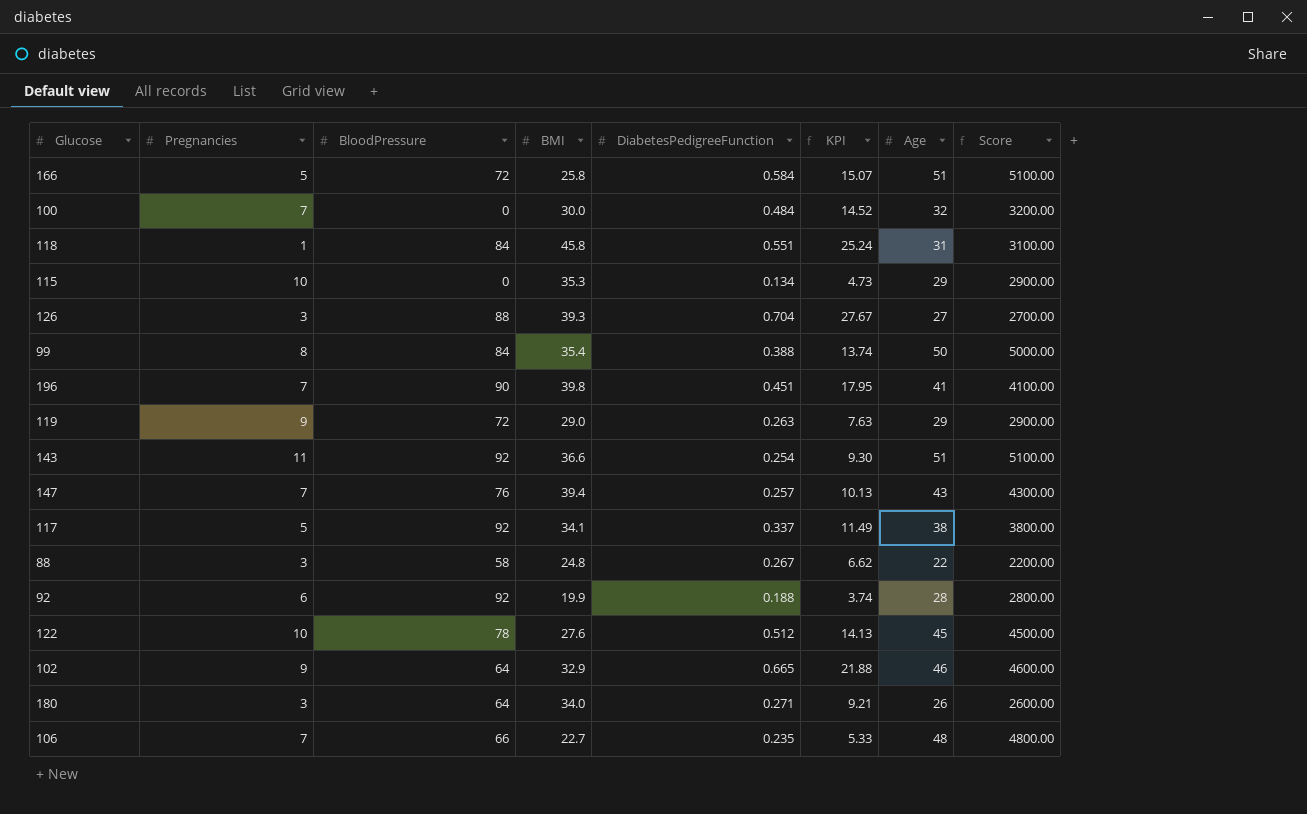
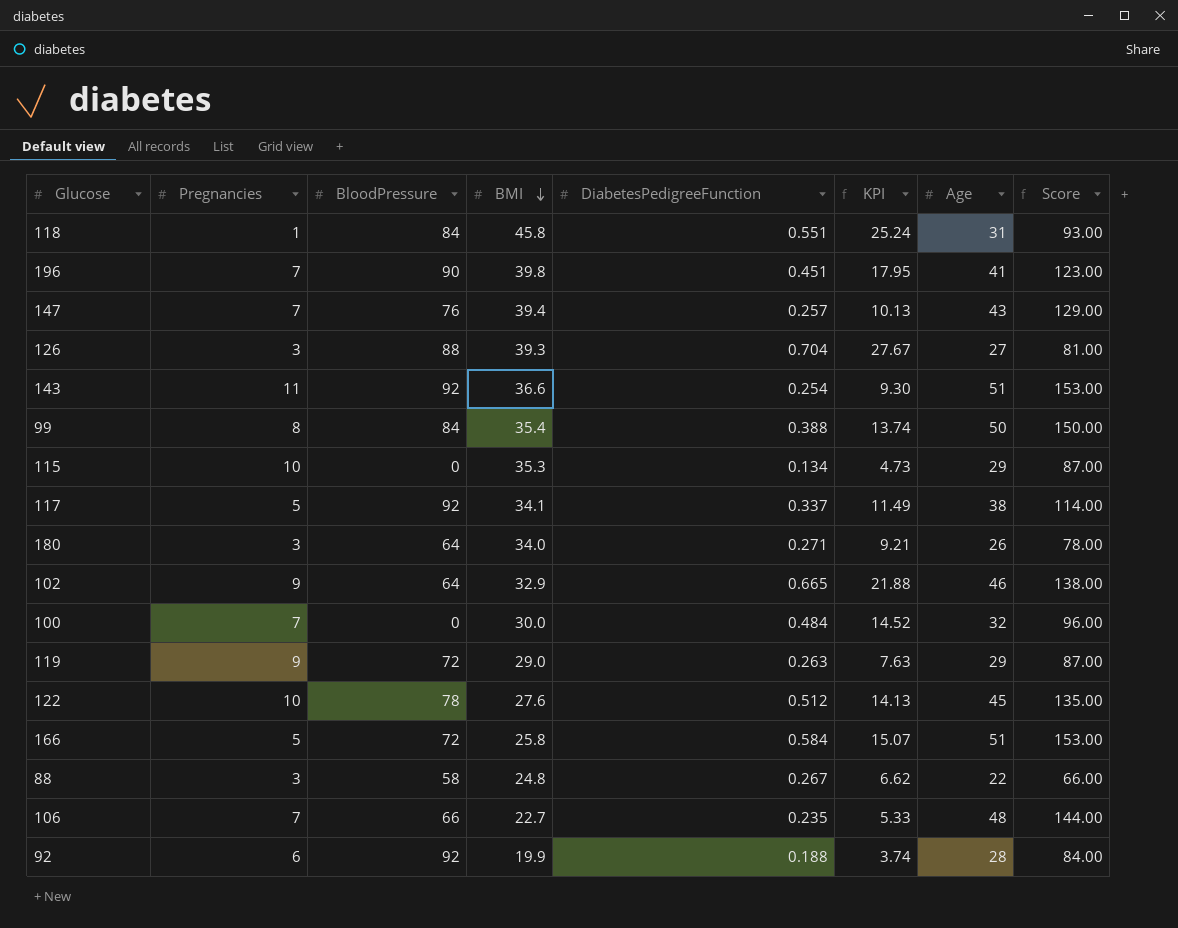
row order: none -> BMI descending
column Score | formula: [Age] * 100 -> [Age] * 3

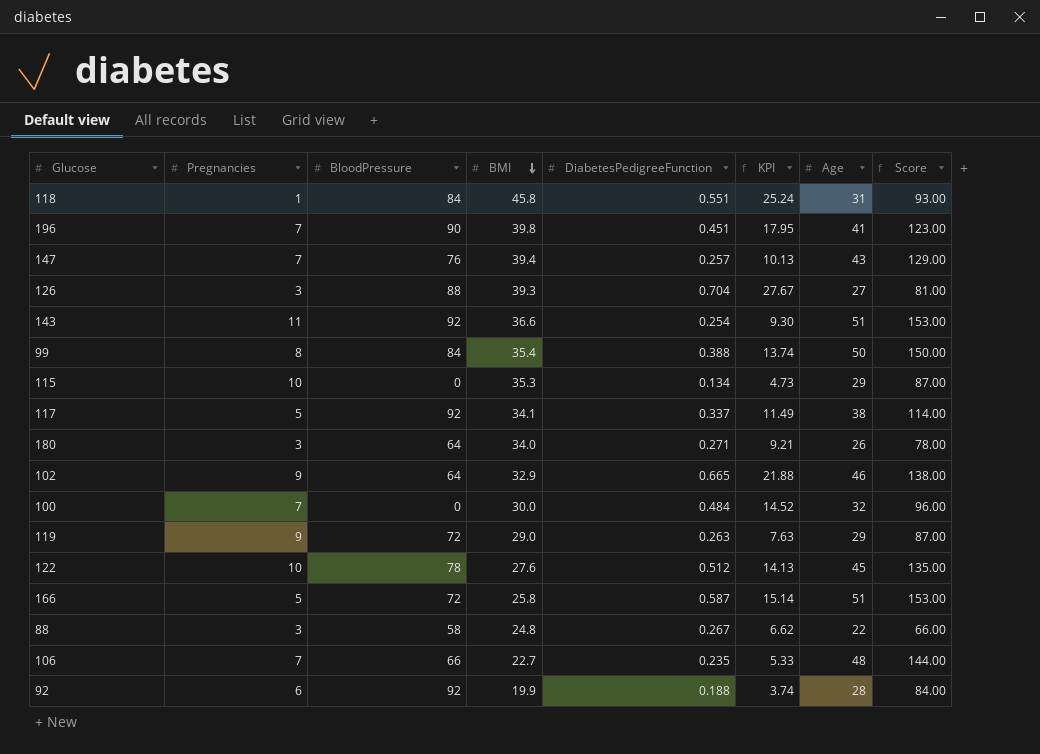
166 | DiabetesPedigreeFunction: 0.584 -> 0.587
166 | KPI: 15.07 -> 15.14

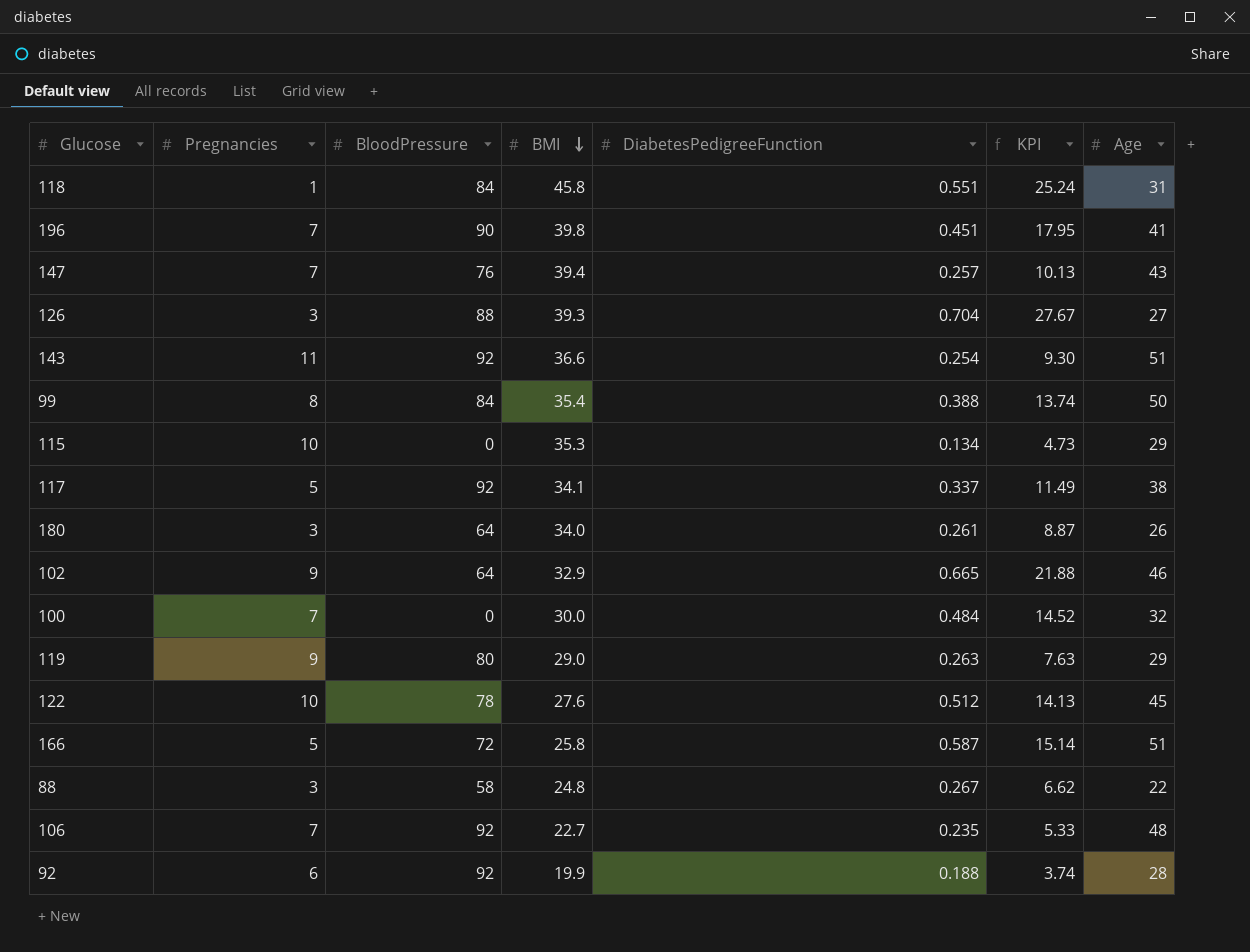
column Score | formula: [Age] * 3 -> none
180 | DiabetesPedigreeFunction: 0.271 -> 0.261
180 | KPI: 9.21 -> 8.87
119 | BloodPressure: 72 -> 80
106 | BloodPressure: 66 -> 92

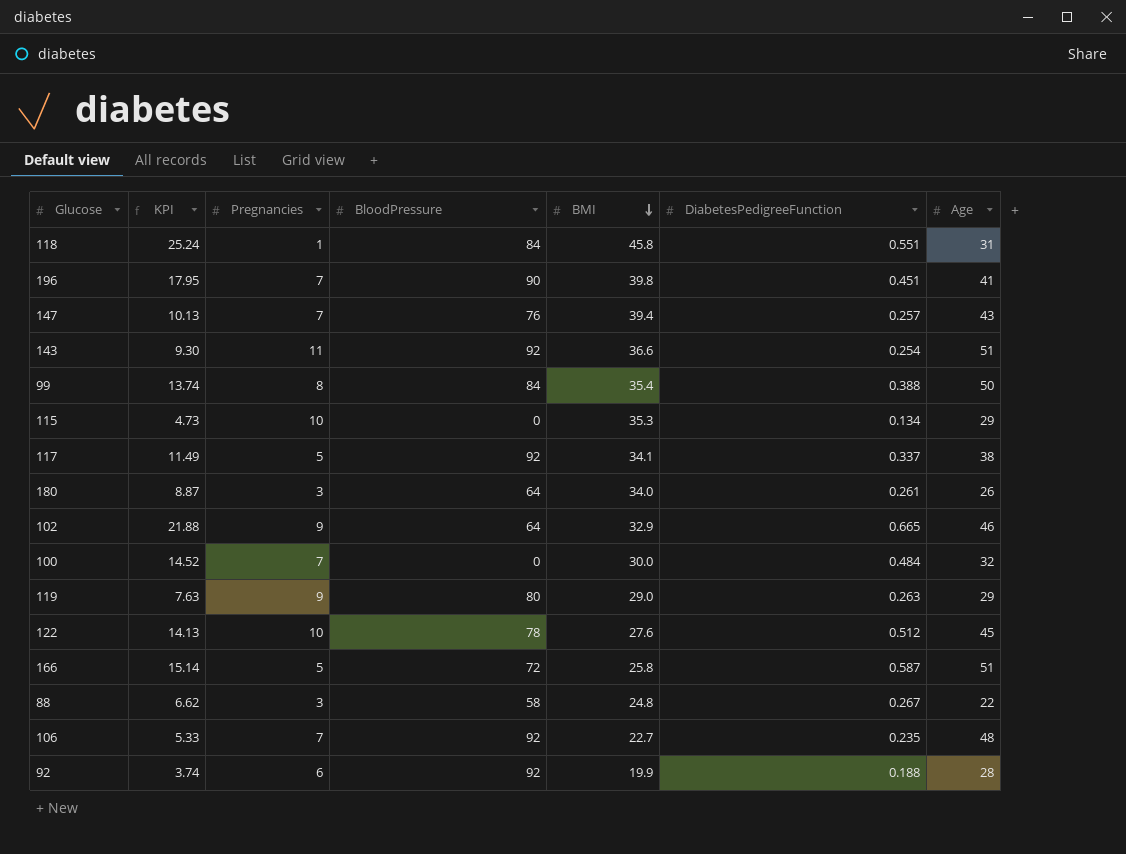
column KPI | position: 6 -> 2
row 126: 3 | 88 | 39.3 | 0.704 | 27.67 | 27 -> none

